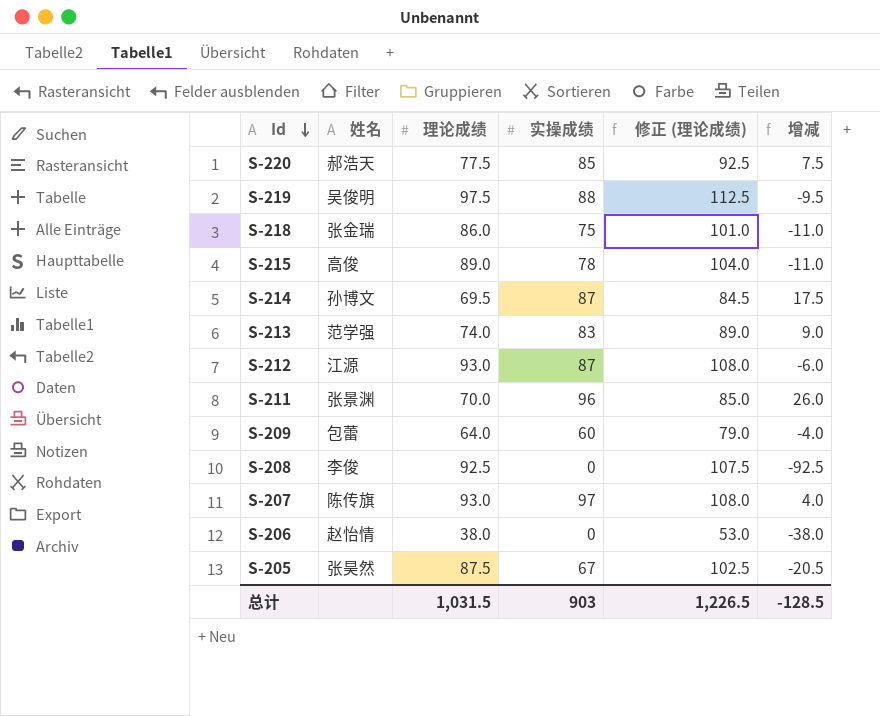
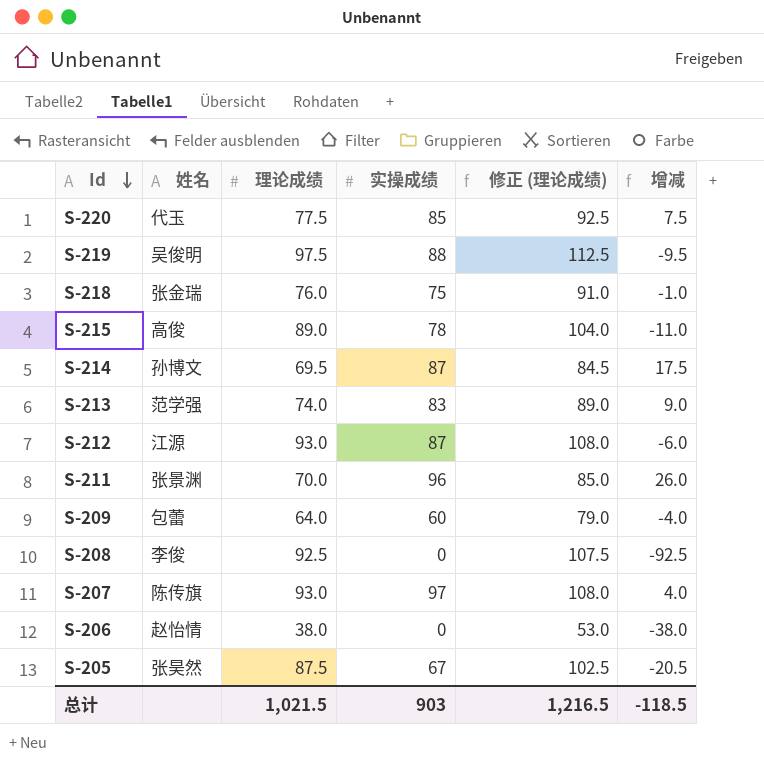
S-220 | 姓名: 郝浩天 -> 代玉
S-218 | 理论成绩: 86.0 -> 76.0
S-218 | 修正 (理论成绩): 101.0 -> 91.0
S-218 | 增减: -11.0 -> -1.0
总计 | 理论成绩: 1,031.5 -> 1,021.5
总计 | 修正 (理论成绩): 1,226.5 -> 1,216.5
总计 | 增减: -128.5 -> -118.5

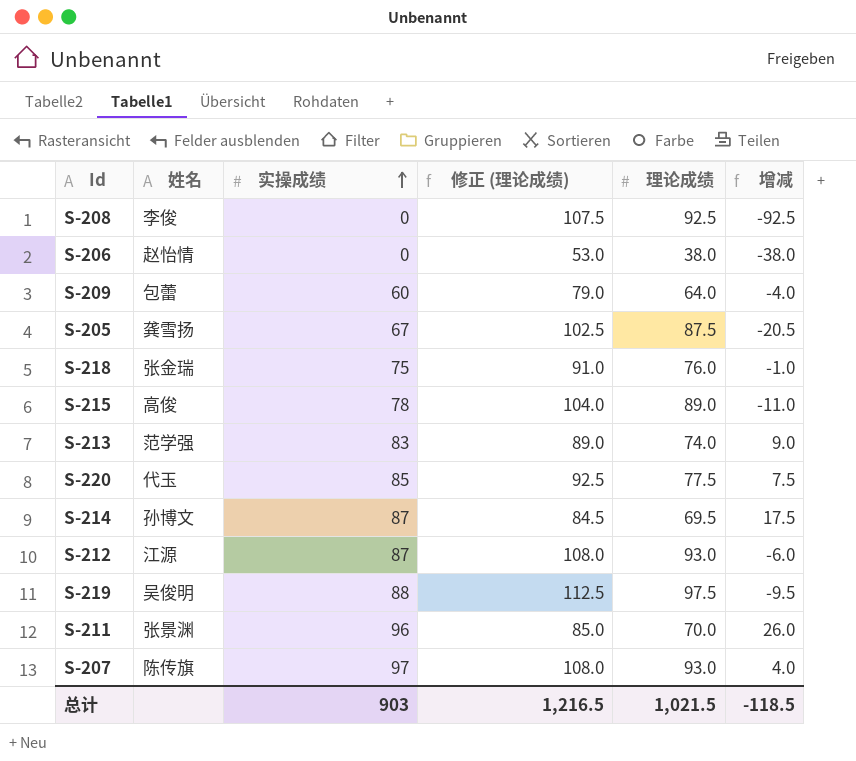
row order: Id descending -> 实操成绩 ascending
column 理论成绩 | position: 3 -> 5
S-205 | 姓名: 张昊然 -> 龚雪扬

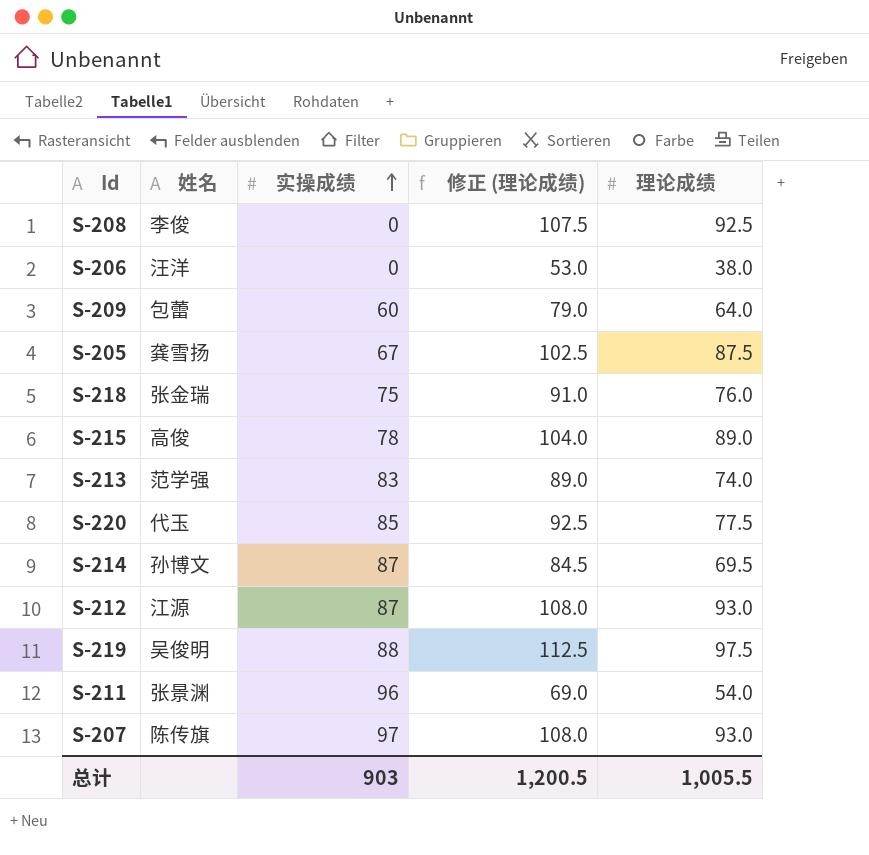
column 增减 | formula: [实操成绩] - [理论成绩] -> none
S-206 | 姓名: 赵怡情 -> 汪洋
S-211 | 修正 (理论成绩): 85.0 -> 69.0
S-211 | 理论成绩: 70.0 -> 54.0
总计 | 修正 (理论成绩): 1,216.5 -> 1,200.5
总计 | 理论成绩: 1,021.5 -> 1,005.5

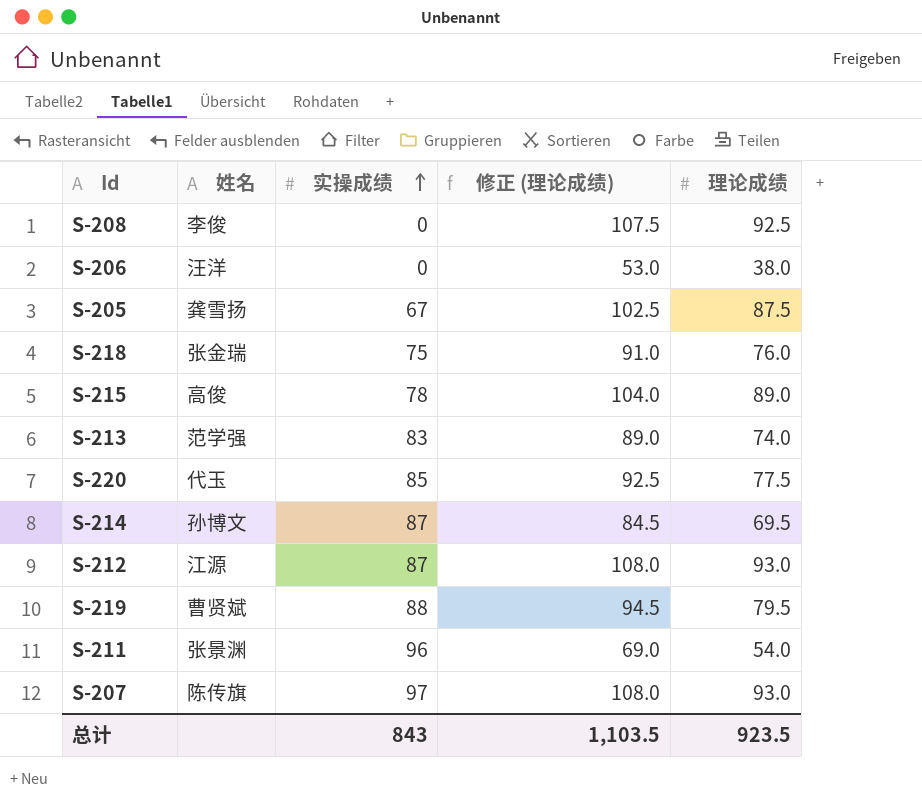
row S-209: 包蕾 | 60 | 79.0 | 64.0 -> none
S-219 | 姓名: 吴俊明 -> 曹贤斌
S-219 | 修正 (理论成绩): 112.5 -> 94.5
S-219 | 理论成绩: 97.5 -> 79.5
总计 | 实操成绩: 903 -> 843
总计 | 修正 (理论成绩): 1,200.5 -> 1,103.5
总计 | 理论成绩: 1,005.5 -> 923.5

